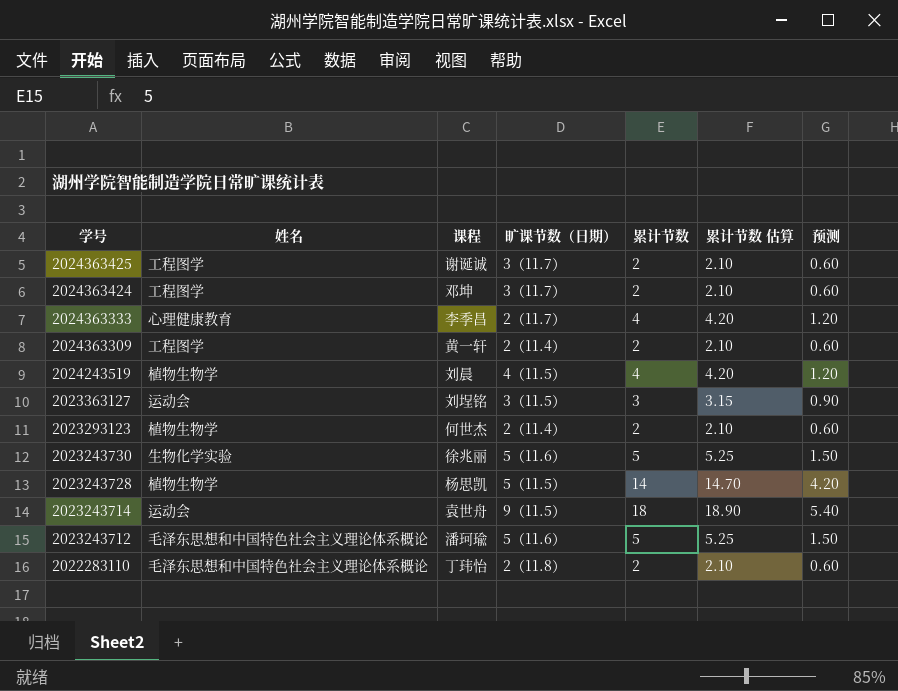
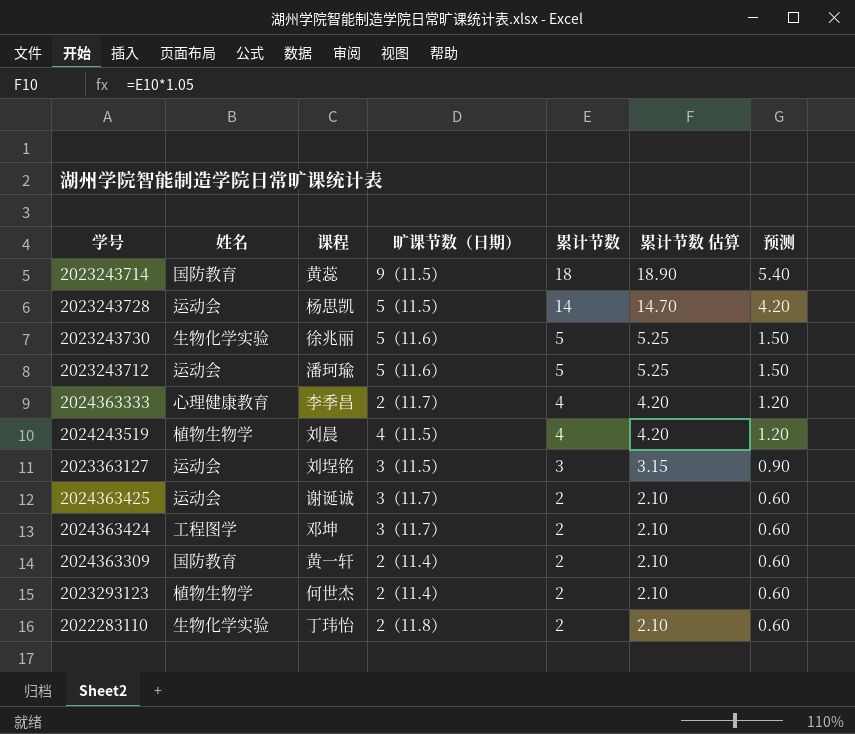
row order: 学号 descending -> 累计节数 descending
2023243714 | 姓名: 运动会 -> 国防教育
2023243714 | 课程: 袁世舟 -> 黄蕊
2023243728 | 姓名: 植物生物学 -> 运动会
2023243712 | 姓名: 毛泽东思想和中国特色社会主义理论体系概论 -> 运动会
2024363425 | 姓名: 工程图学 -> 运动会
2024363309 | 姓名: 工程图学 -> 国防教育
2022283110 | 姓名: 毛泽东思想和中国特色社会主义理论体系概论 -> 生物化学实验

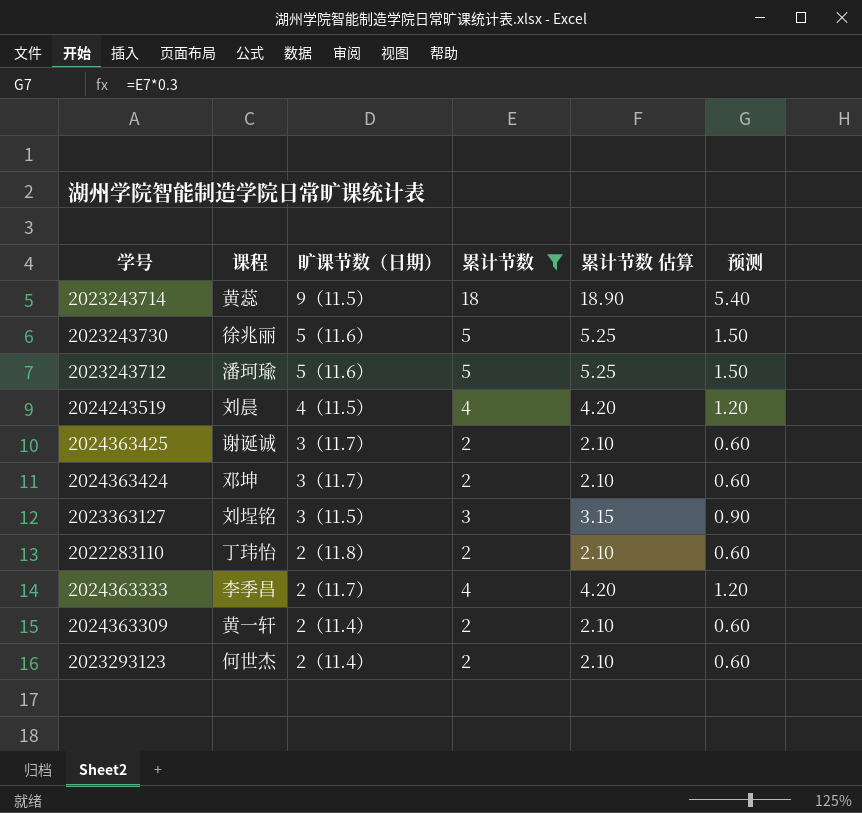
filter: none -> 累计节数 != 14
row order: 累计节数 descending -> 旷课节数（日期） descending
column 姓名 | position: 2 -> none

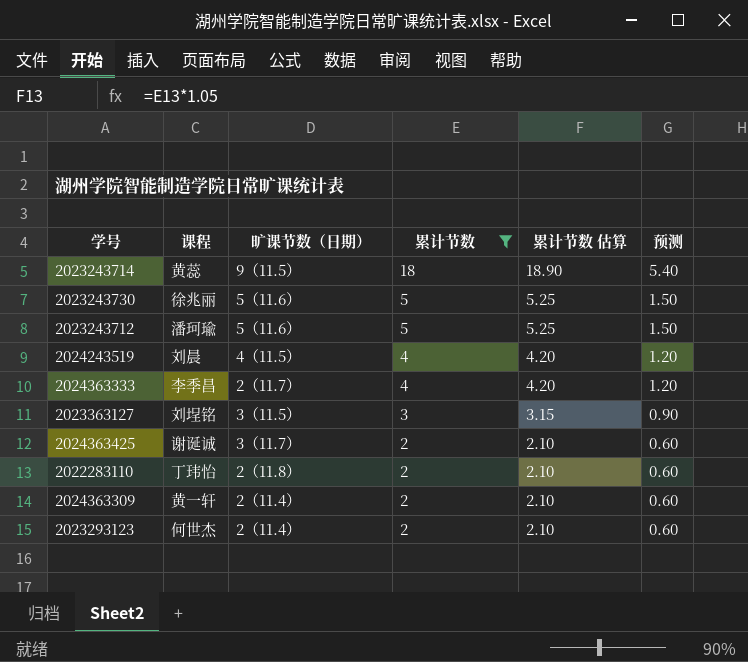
row order: 旷课节数（日期） descending -> 累计节数 descending
row 2024363424: 邓坤 | 3（11.7） | 2 | 2.10 | 0.60 -> none

